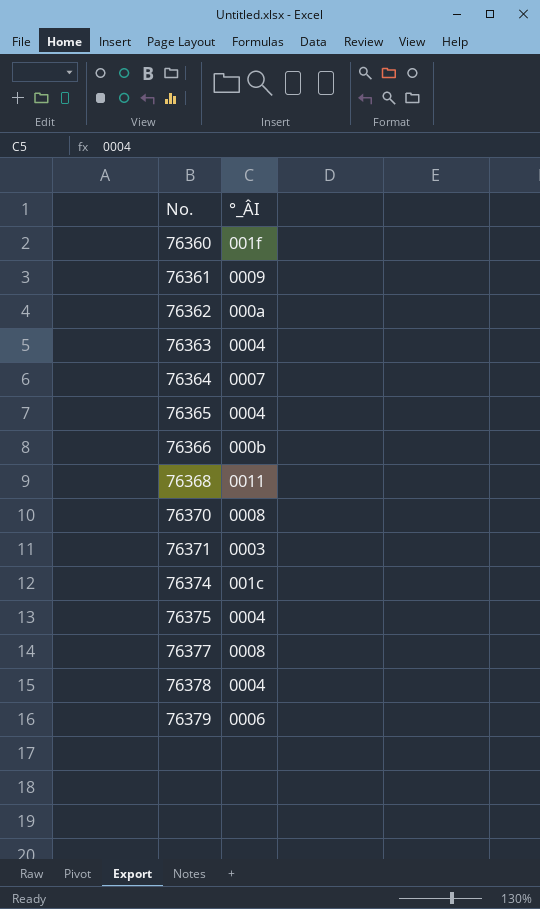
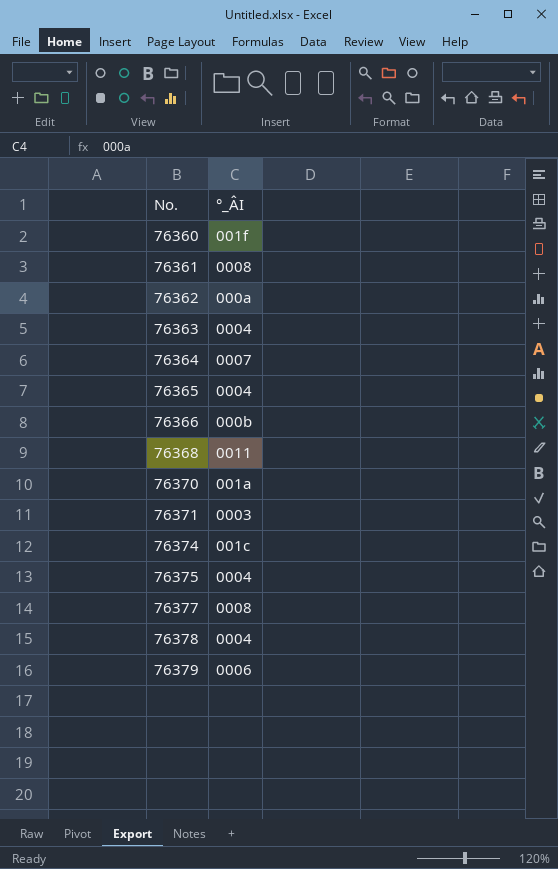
76361 | °_ÂI: 0009 -> 0008
76370 | °_ÂI: 0008 -> 001a

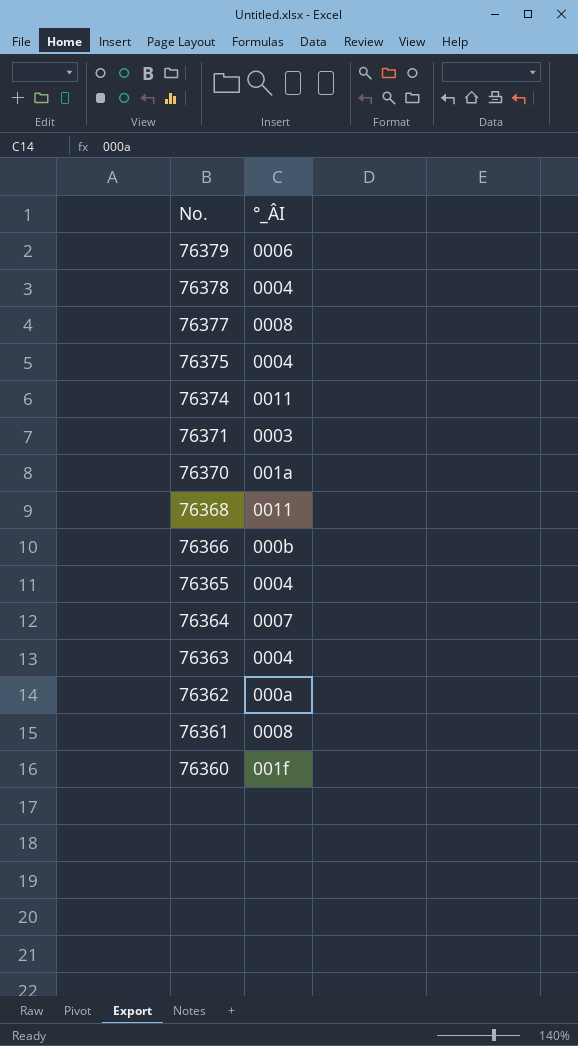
row order: No. ascending -> No. descending
76374 | °_ÂI: 001c -> 0011

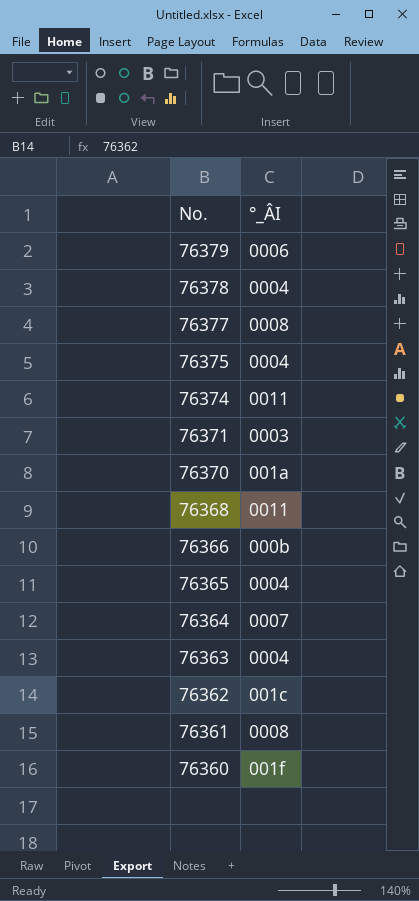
76362 | °_ÂI: 000a -> 001c

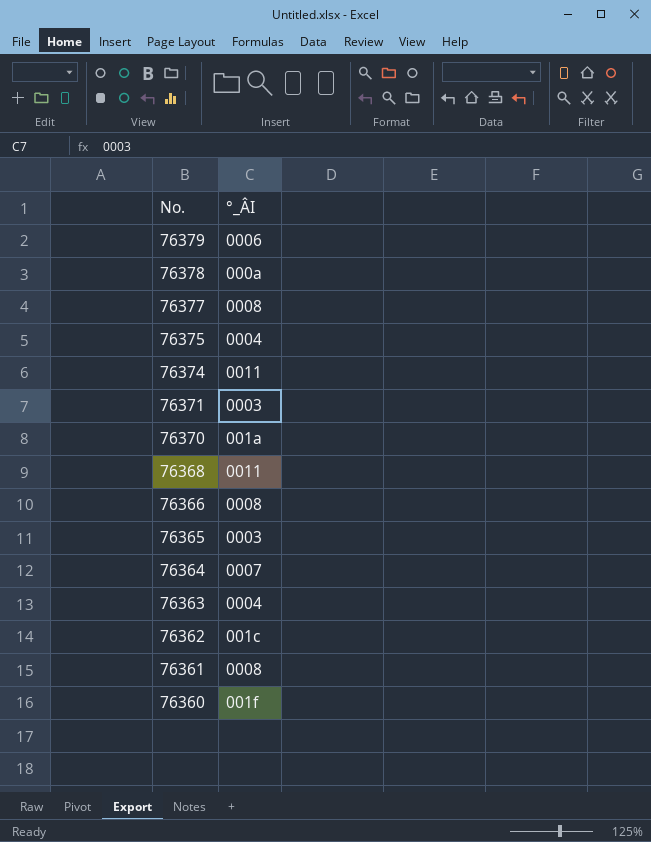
76378 | °_ÂI: 0004 -> 000a
76366 | °_ÂI: 000b -> 0008
76365 | °_ÂI: 0004 -> 0003

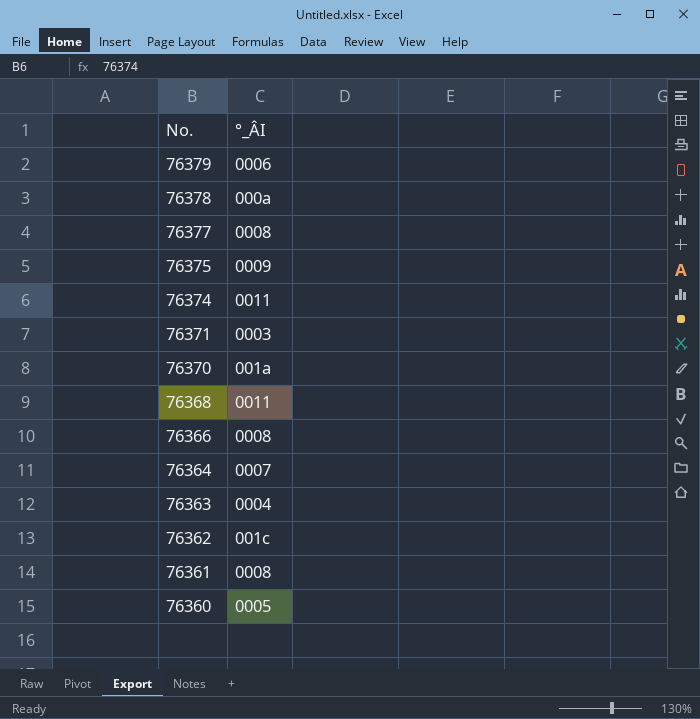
row 76365: 0003 -> none
76375 | °_ÂI: 0004 -> 0009
76360 | °_ÂI: 001f -> 0005

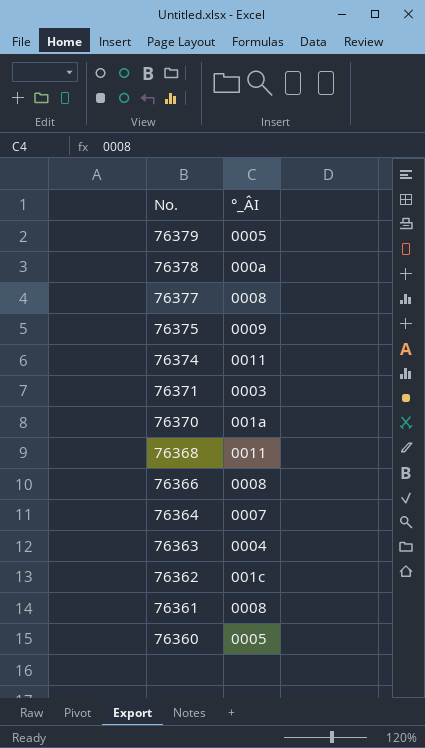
76379 | °_ÂI: 0006 -> 0005

